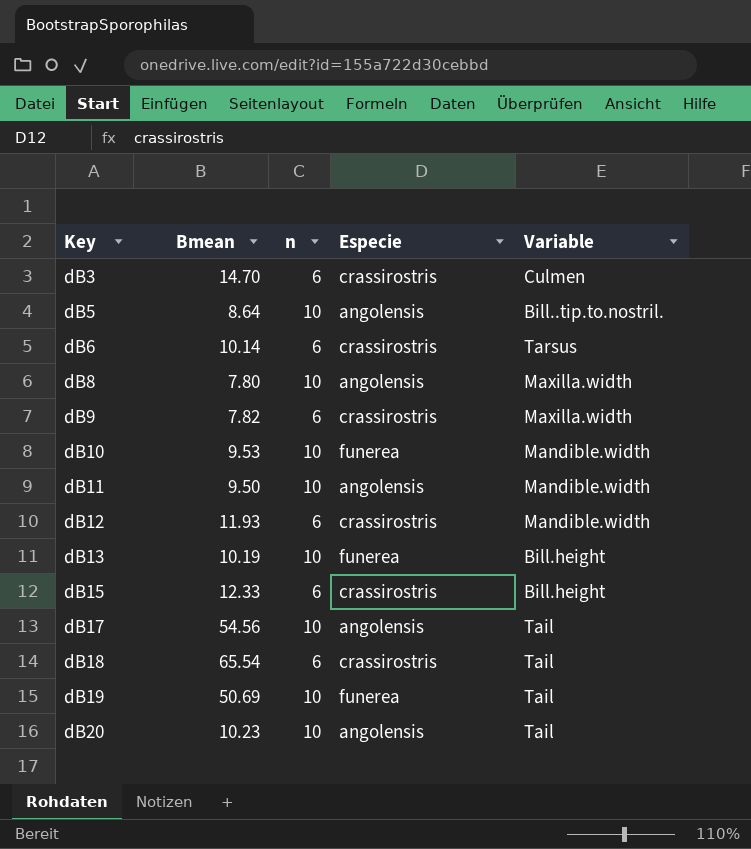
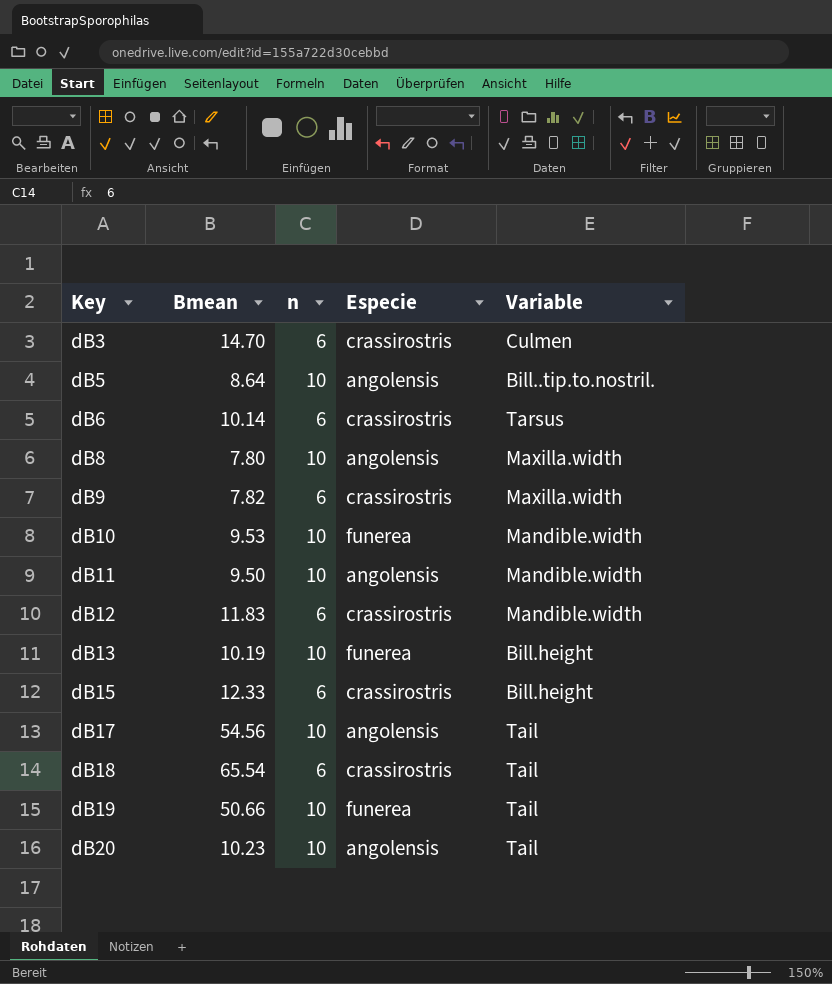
dB12 | Bmean: 11.93 -> 11.83
dB19 | Bmean: 50.69 -> 50.66

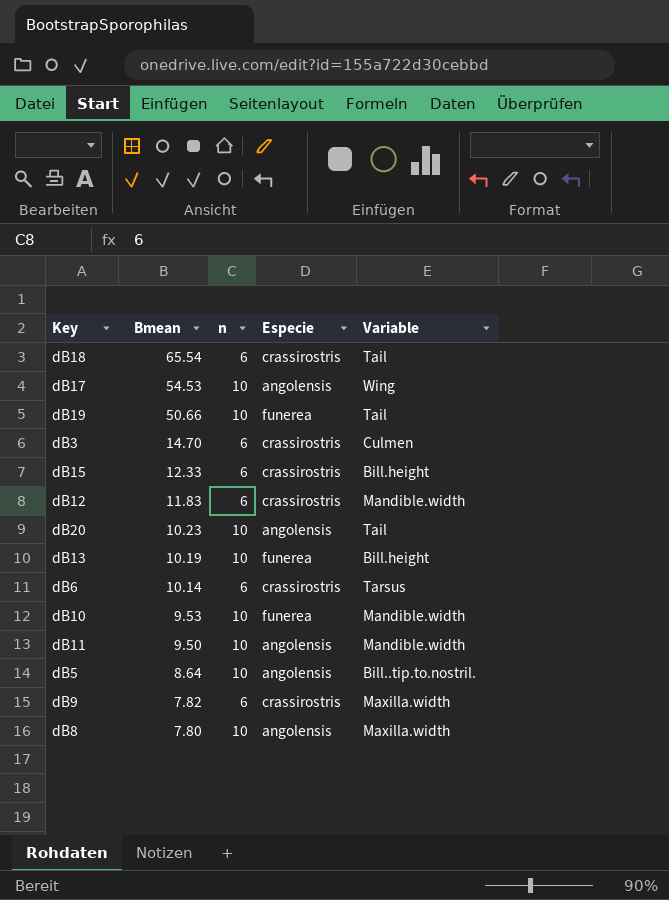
row order: Key ascending -> Bmean descending
dB17 | Bmean: 54.56 -> 54.53
dB17 | Variable: Tail -> Wing

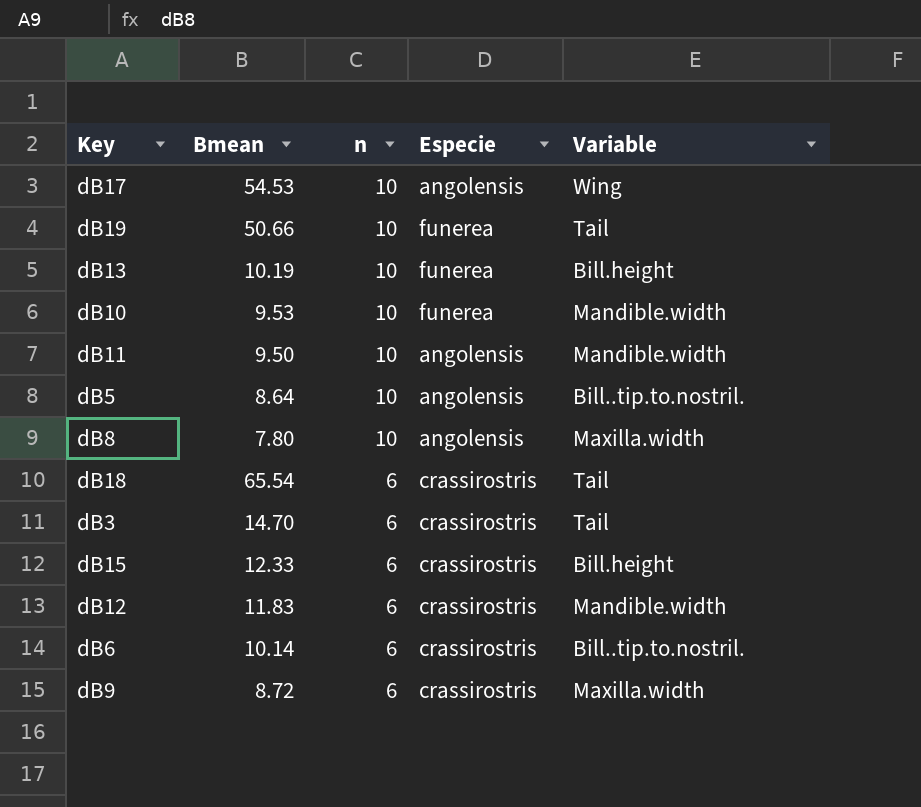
row order: Bmean descending -> n descending
row dB20: 10.23 | 10 | angolensis | Tail -> none
dB3 | Variable: Culmen -> Tail
dB6 | Variable: Tarsus -> Bill..tip.to.nostril.
dB9 | Bmean: 7.82 -> 8.72

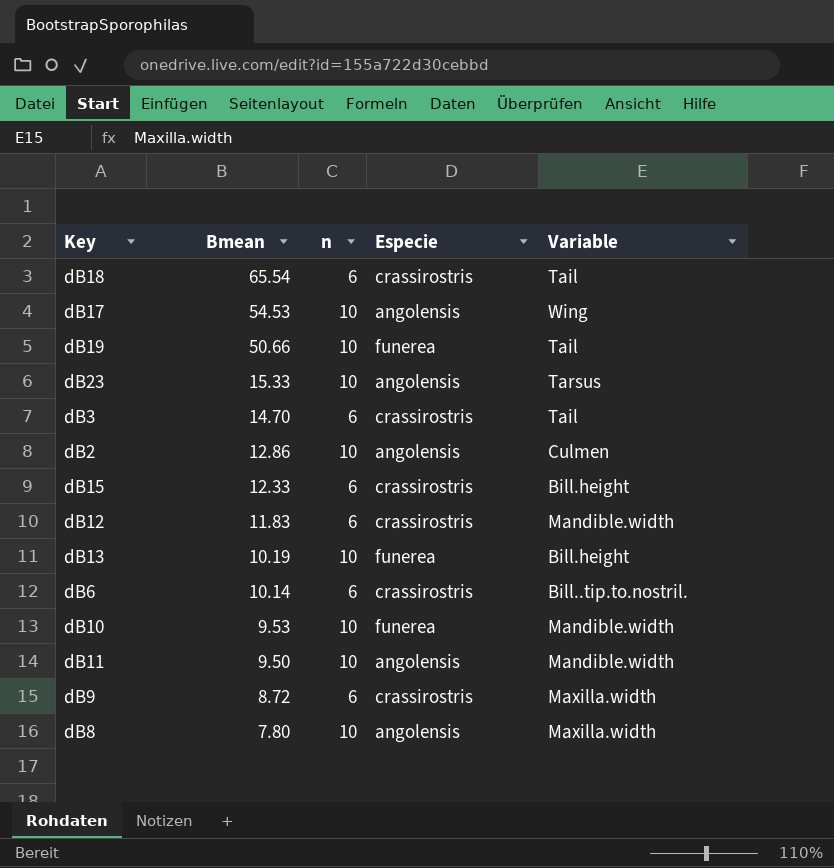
row order: n descending -> Bmean descending
row dB5: 8.64 | 10 | angolensis | Bill..tip.to.nostril. -> none
row dB23: none -> 15.33 | 10 | angolensis | Tarsus
row dB2: none -> 12.86 | 10 | angolensis | Culmen

